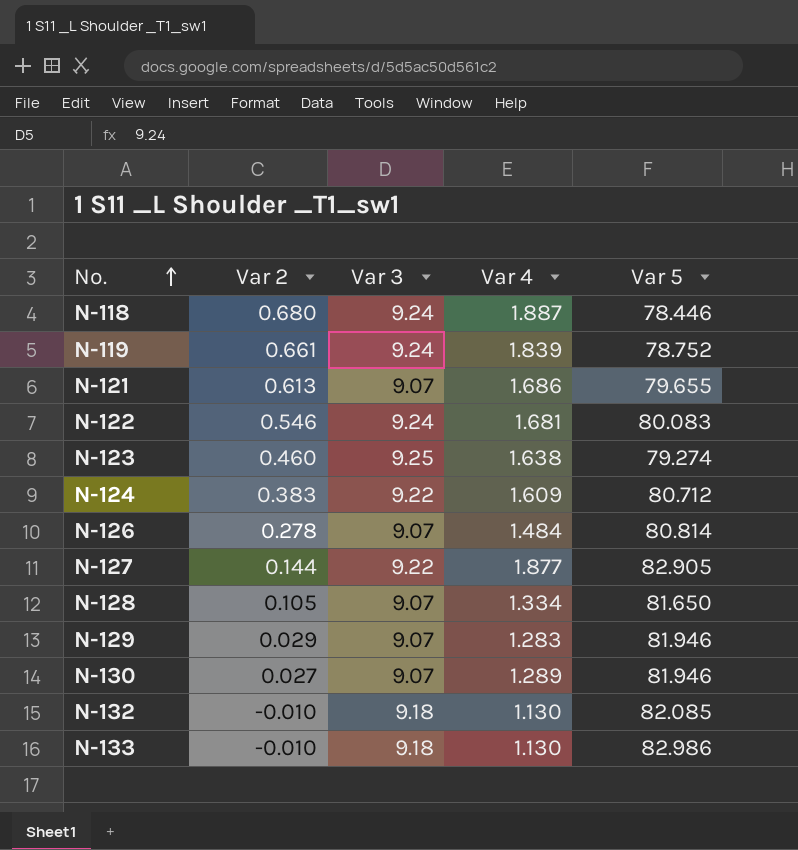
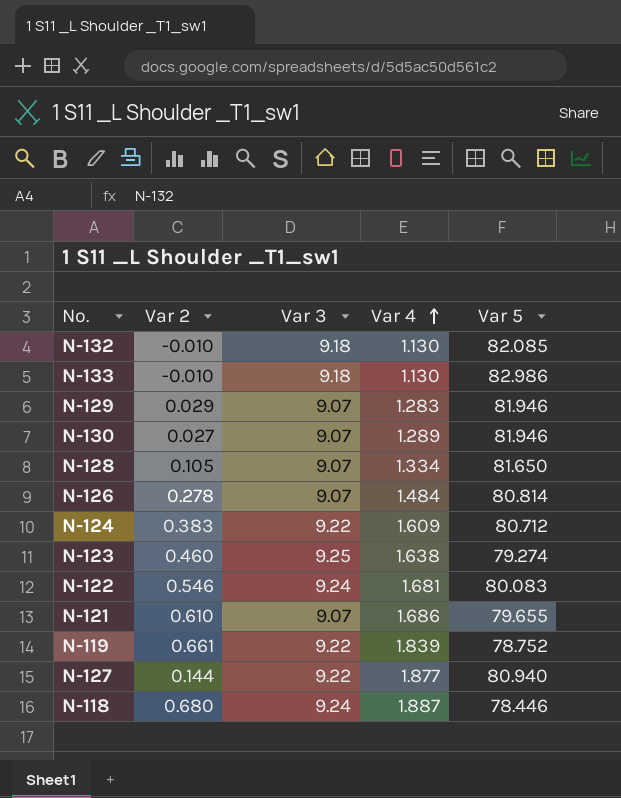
row order: No. ascending -> Var 4 ascending
N-121 | Var 2: 0.613 -> 0.610
N-119 | Var 3: 9.24 -> 9.22
N-127 | Var 5: 82.905 -> 80.940

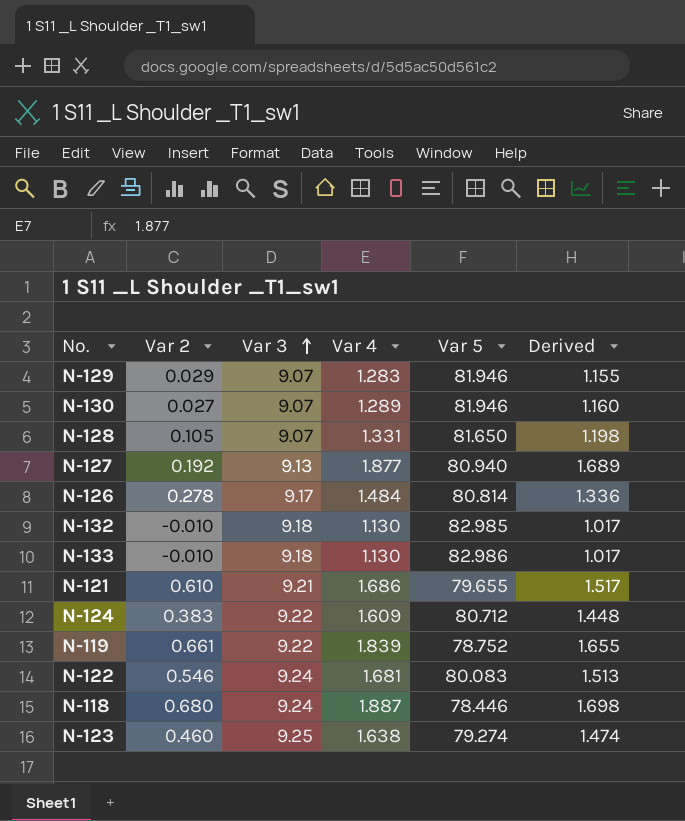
row order: Var 4 ascending -> Var 3 ascending
column Derived | formula: none -> [Var 4] * 0.9
N-128 | Var 4: 1.334 -> 1.331
N-127 | Var 2: 0.144 -> 0.192
N-127 | Var 3: 9.22 -> 9.13
N-126 | Var 3: 9.07 -> 9.17
N-132 | Var 5: 82.085 -> 82.985
N-121 | Var 3: 9.07 -> 9.21

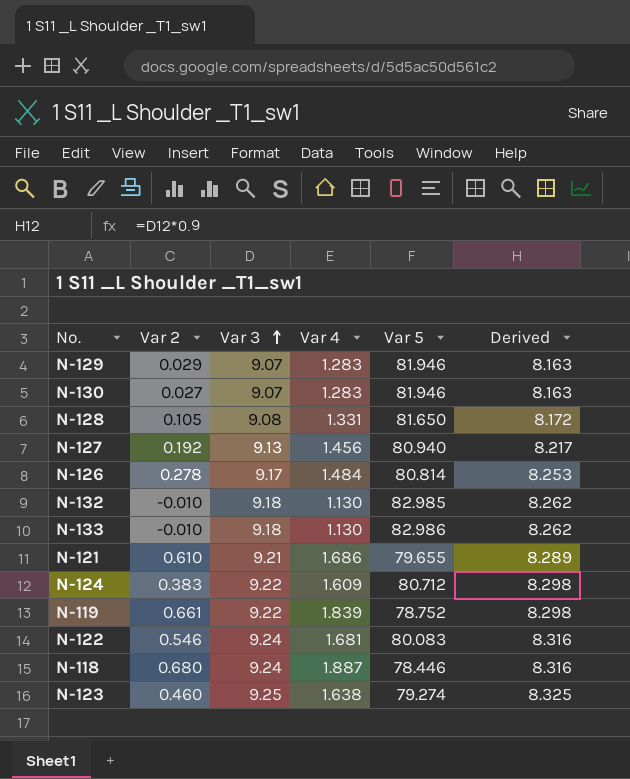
column Derived | formula: [Var 4] * 0.9 -> [Var 3] * 0.9
N-130 | Var 4: 1.289 -> 1.283
N-128 | Var 3: 9.07 -> 9.08
N-127 | Var 4: 1.877 -> 1.456

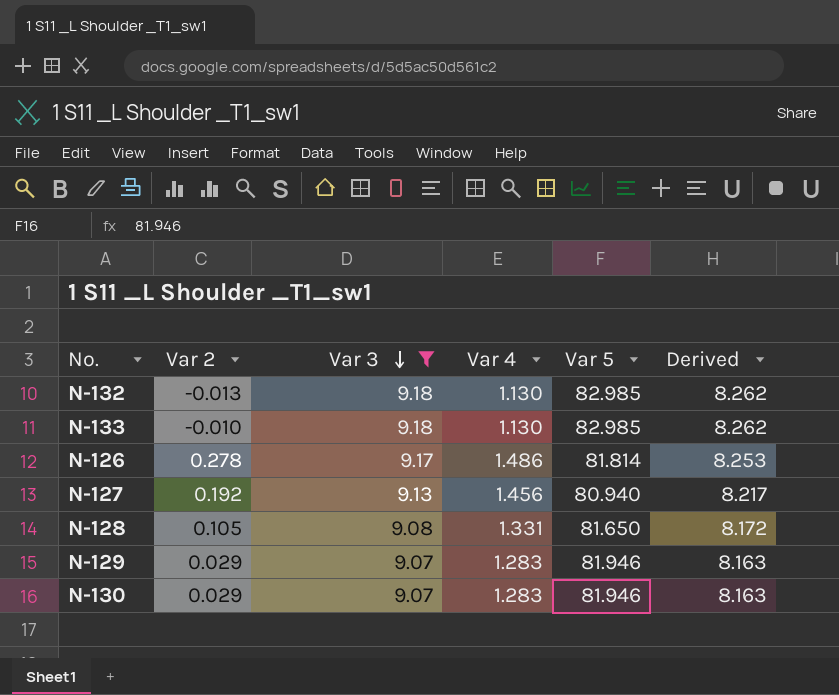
filter: none -> Var 3 <= 9.18
row order: Var 3 ascending -> Var 3 descending
N-132 | Var 2: -0.010 -> -0.013
N-133 | Var 5: 82.986 -> 82.985
N-126 | Var 4: 1.484 -> 1.486
N-126 | Var 5: 80.814 -> 81.814
N-130 | Var 2: 0.027 -> 0.029

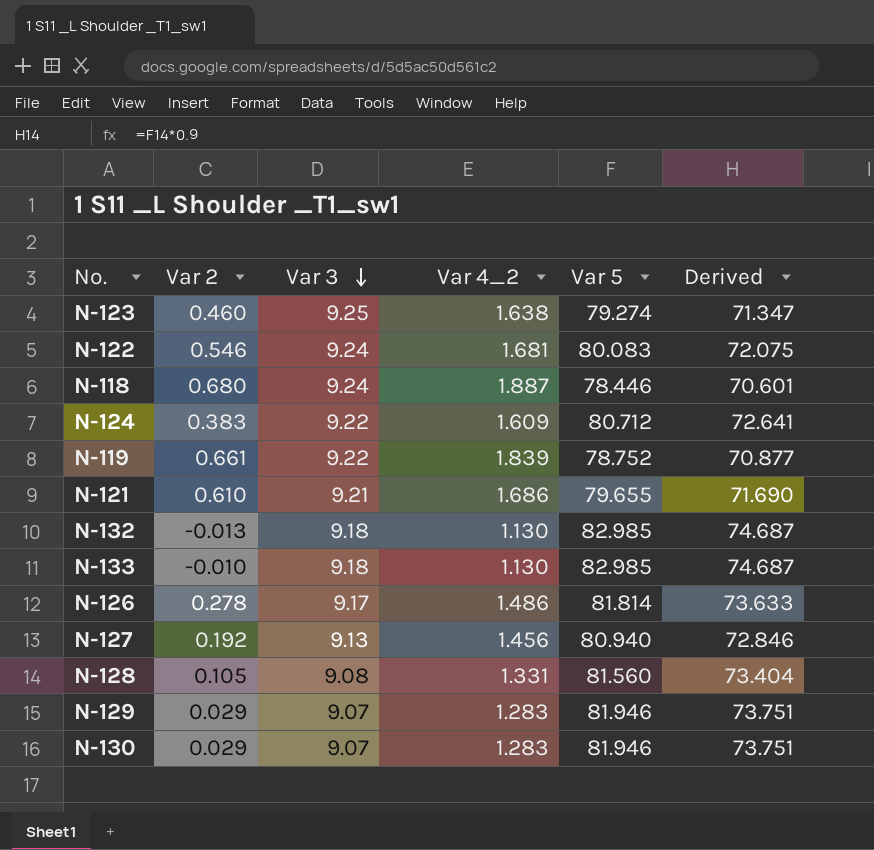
filter: Var 3 <= 9.18 -> none
column name: Var 4 -> Var 4_2
column Derived | formula: [Var 3] * 0.9 -> [Var 5] * 0.9
N-128 | Var 5: 81.650 -> 81.560

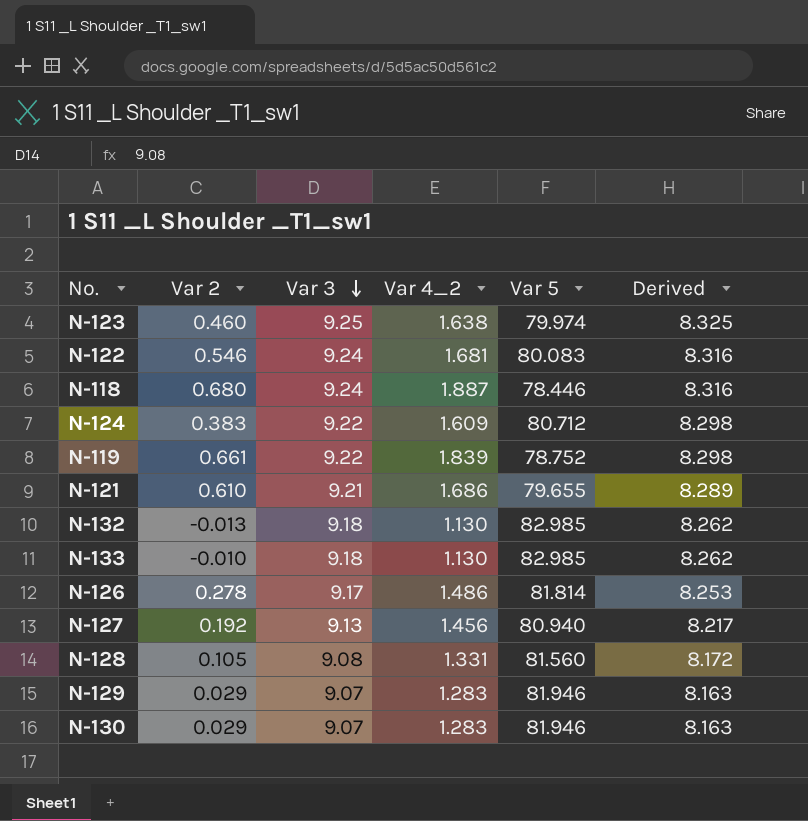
column Derived | formula: [Var 5] * 0.9 -> [Var 3] * 0.9
N-123 | Var 5: 79.274 -> 79.974

